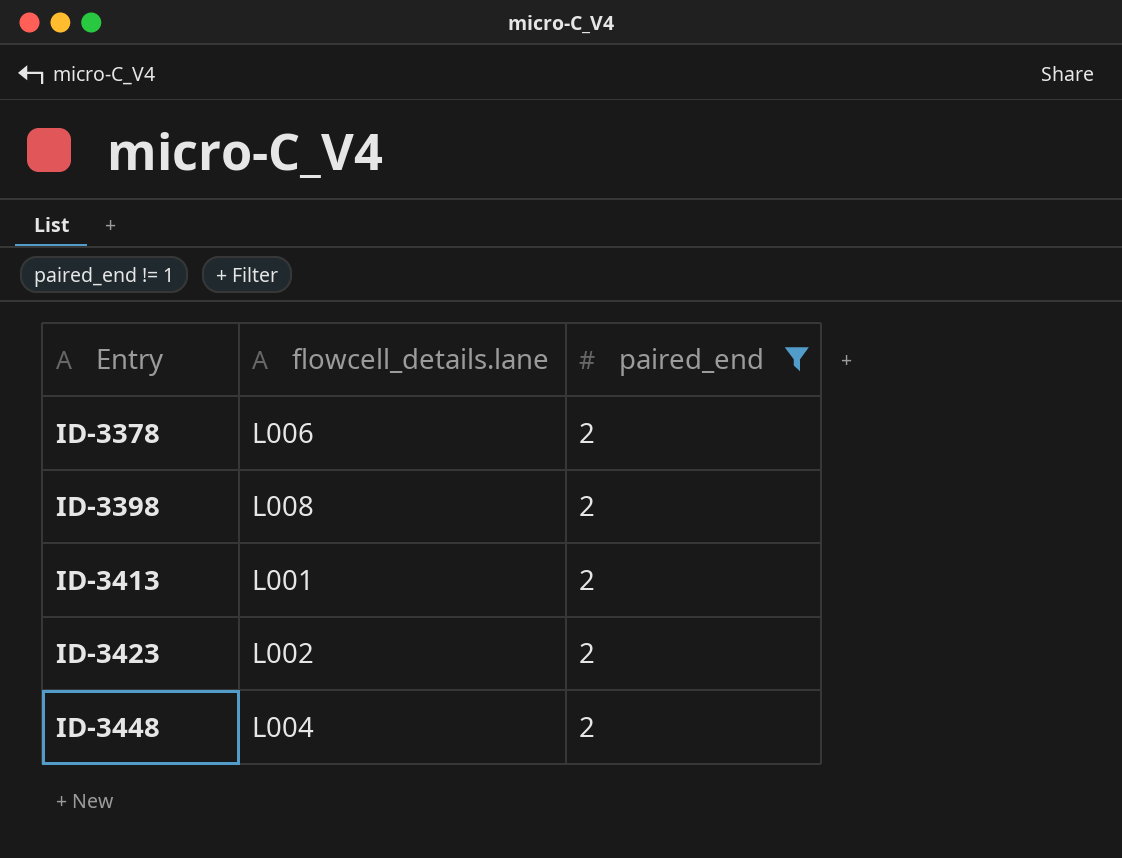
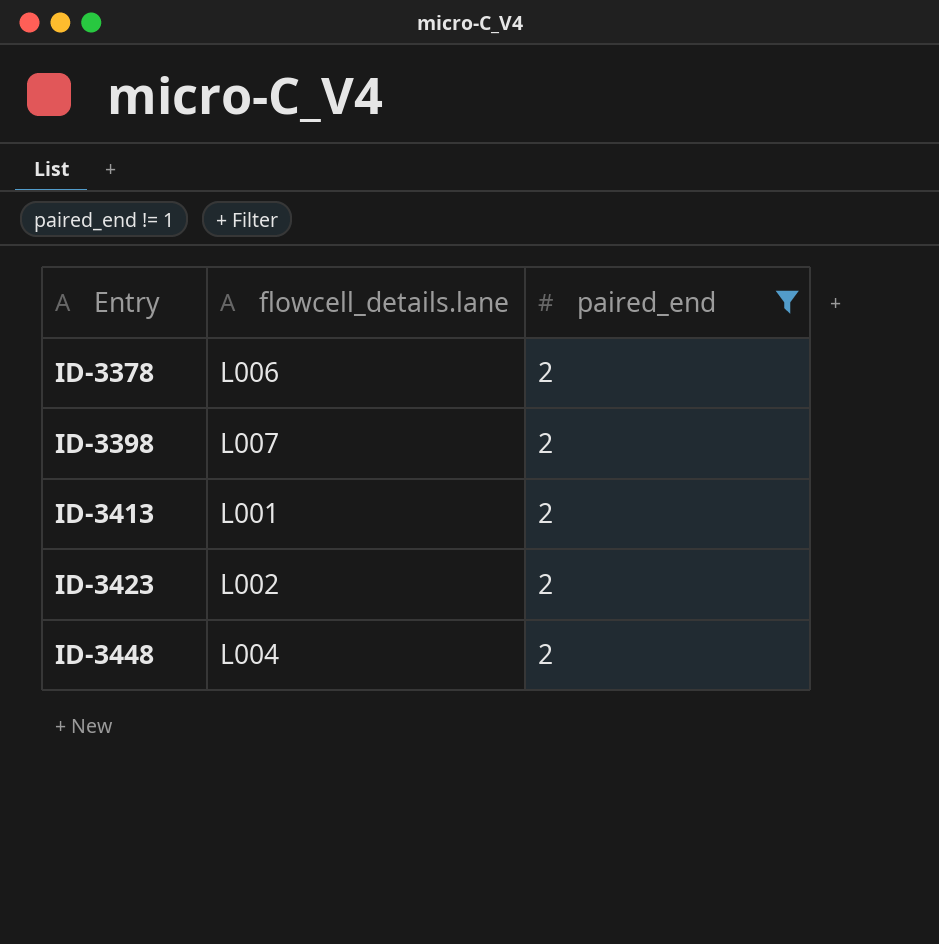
ID-3398 | flowcell_details.lane: L008 -> L007

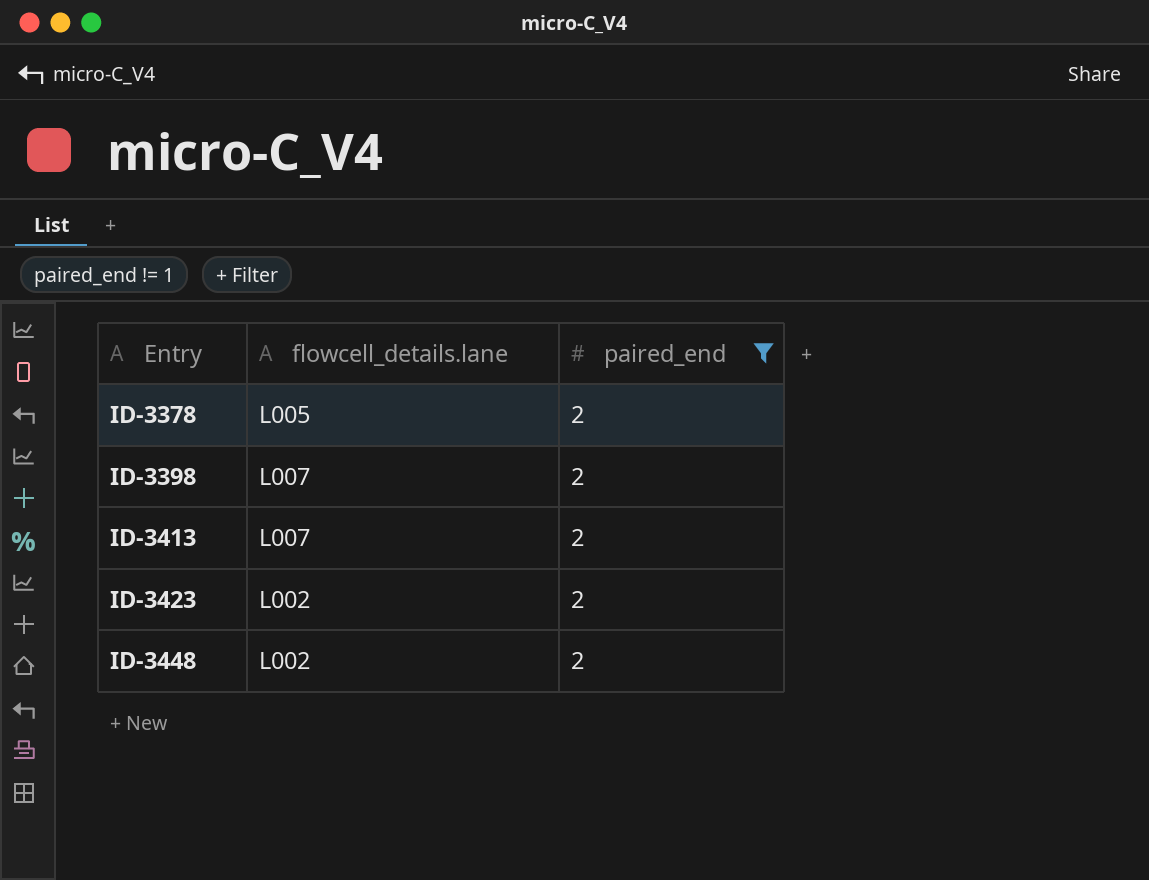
ID-3378 | flowcell_details.lane: L006 -> L005
ID-3413 | flowcell_details.lane: L001 -> L007
ID-3448 | flowcell_details.lane: L004 -> L002

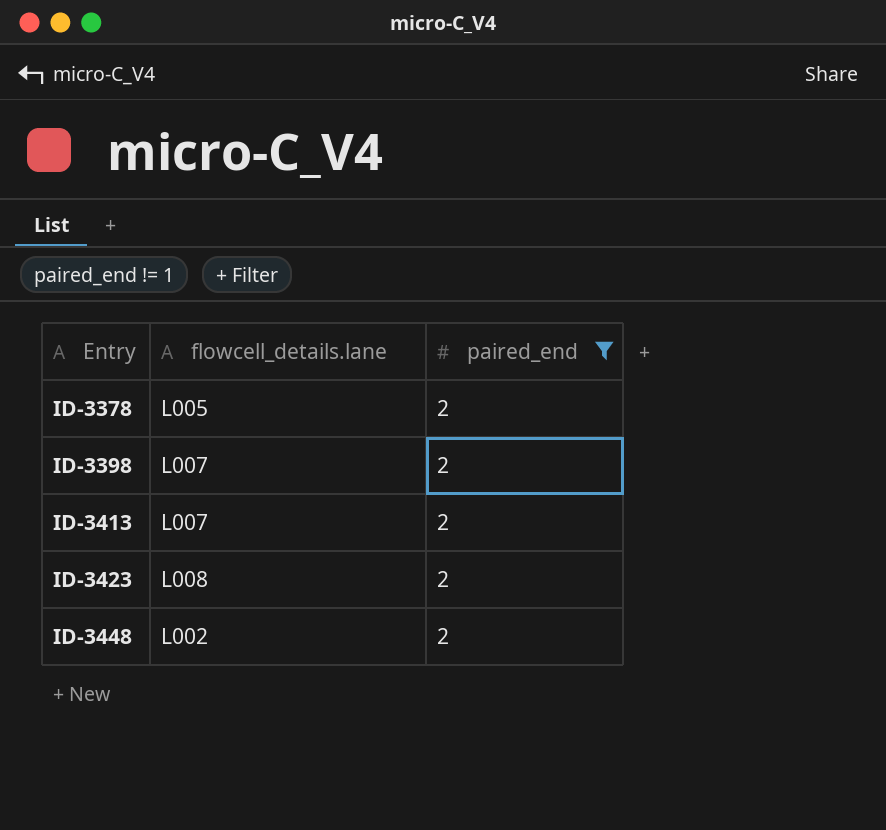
ID-3423 | flowcell_details.lane: L002 -> L008

